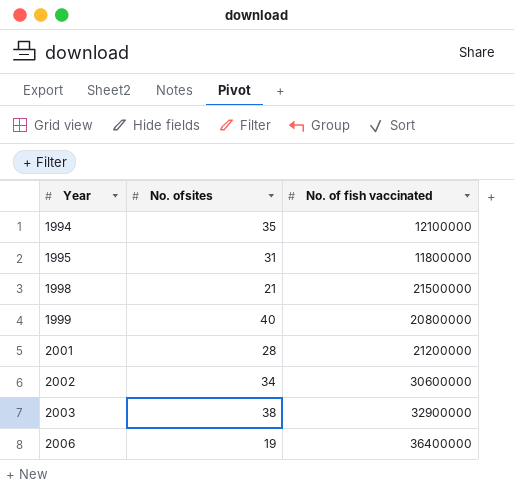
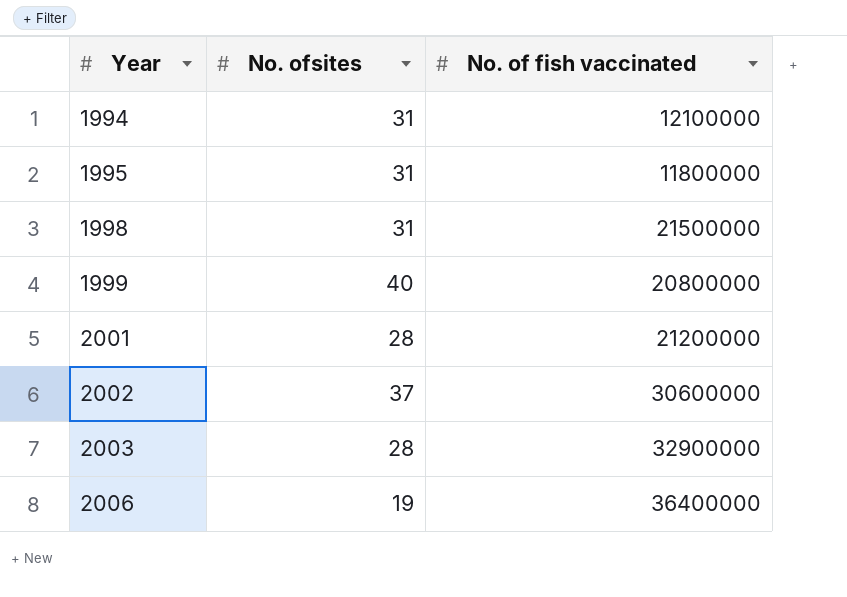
1994 | No. ofsites: 35 -> 31
1998 | No. ofsites: 21 -> 31
2002 | No. ofsites: 34 -> 37
2003 | No. ofsites: 38 -> 28

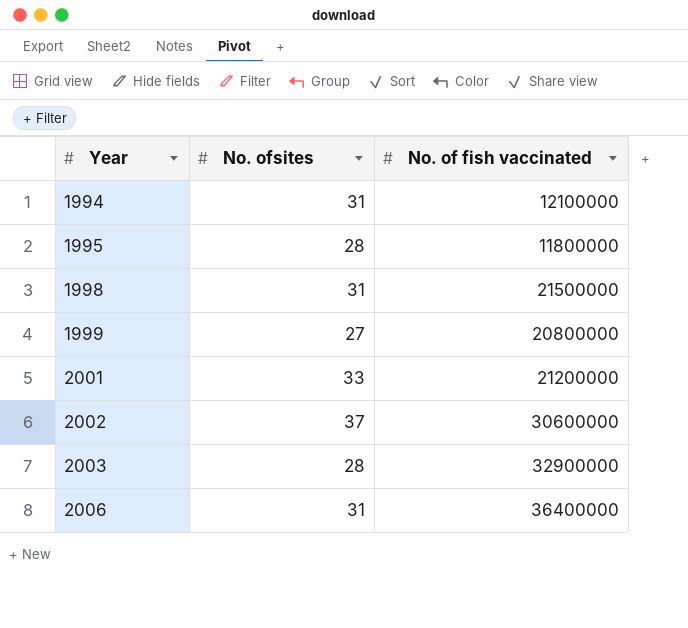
1995 | No. ofsites: 31 -> 28
1999 | No. ofsites: 40 -> 27
2001 | No. ofsites: 28 -> 33
2006 | No. ofsites: 19 -> 31

